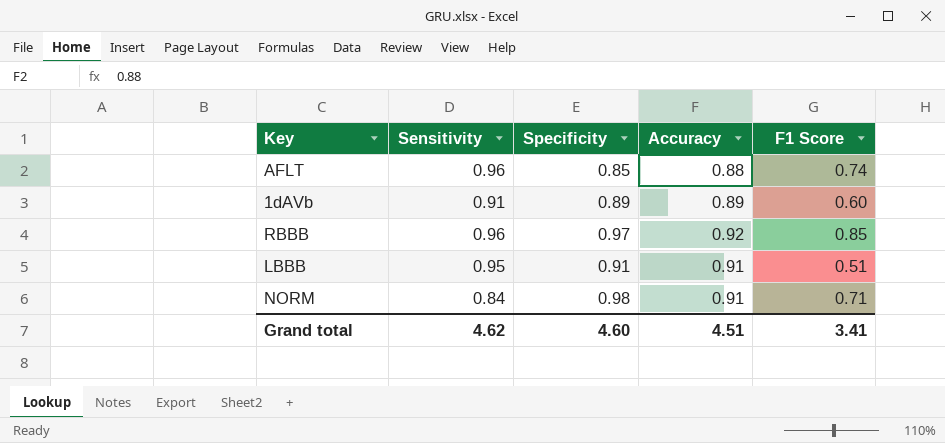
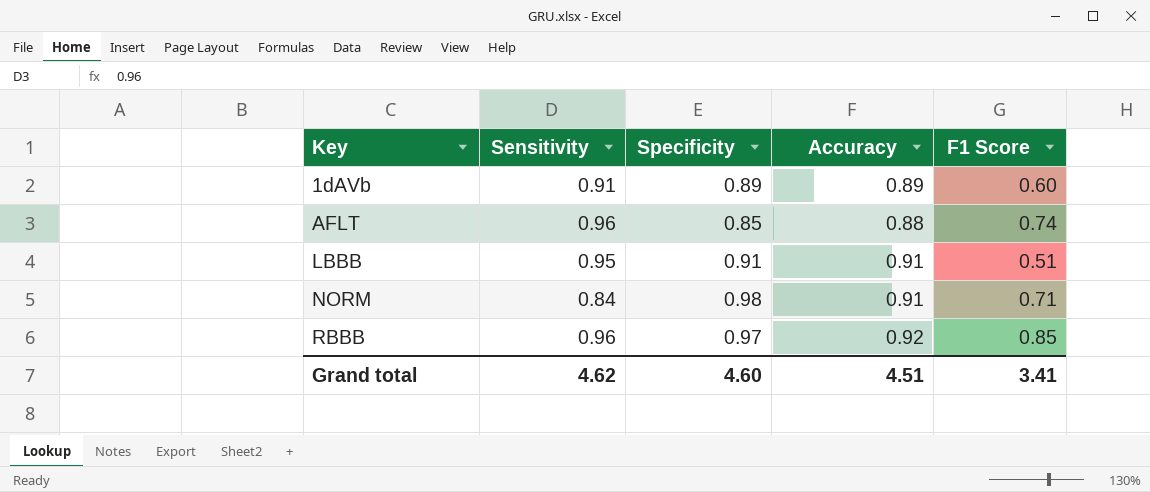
row order: none -> Key ascending

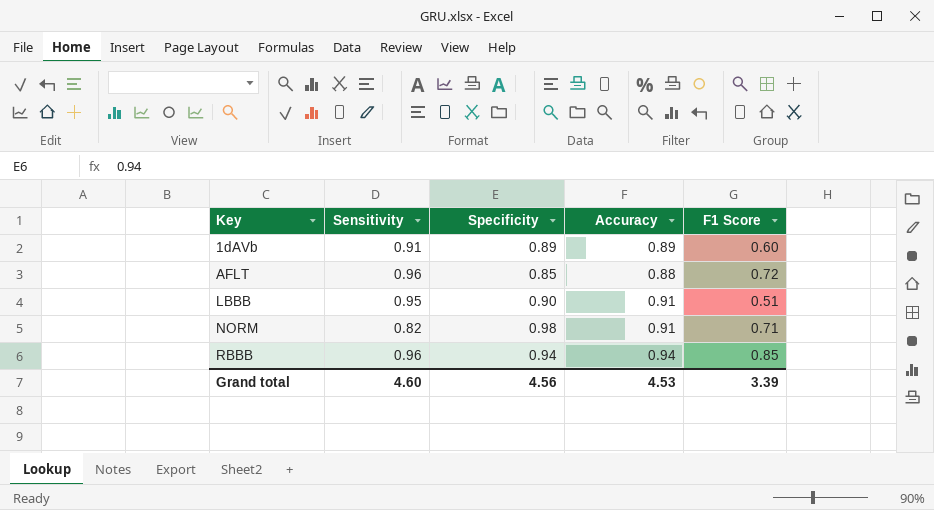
AFLT | F1 Score: 0.74 -> 0.72
LBBB | Specificity: 0.91 -> 0.90
NORM | Sensitivity: 0.84 -> 0.82
RBBB | Specificity: 0.97 -> 0.94
RBBB | Accuracy: 0.92 -> 0.94
Grand total | Sensitivity: 4.62 -> 4.60
Grand total | Specificity: 4.60 -> 4.56
Grand total | Accuracy: 4.51 -> 4.53
Grand total | F1 Score: 3.41 -> 3.39

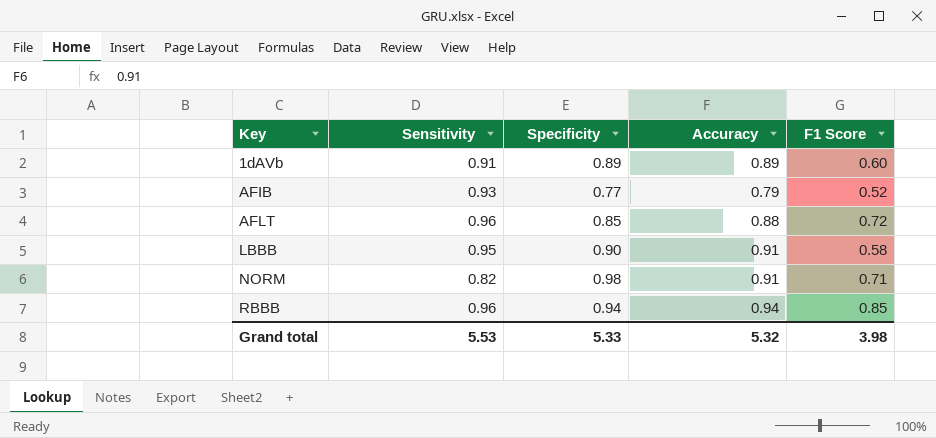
row AFIB: none -> 0.93 | 0.77 | 0.79 | 0.52
LBBB | F1 Score: 0.51 -> 0.58
Grand total | Sensitivity: 4.60 -> 5.53
Grand total | Specificity: 4.56 -> 5.33
Grand total | Accuracy: 4.53 -> 5.32
Grand total | F1 Score: 3.39 -> 3.98

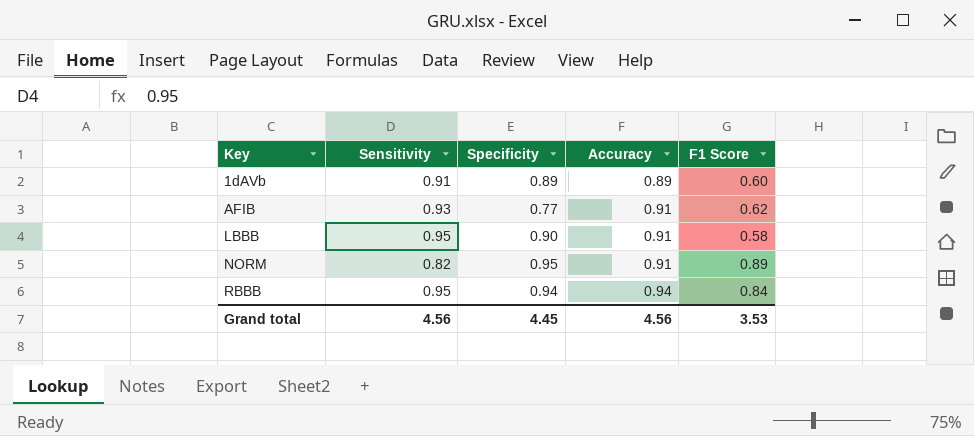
row AFLT: 0.96 | 0.85 | 0.88 | 0.72 -> none
AFIB | Accuracy: 0.79 -> 0.91
AFIB | F1 Score: 0.52 -> 0.62
NORM | Specificity: 0.98 -> 0.95
NORM | F1 Score: 0.71 -> 0.89
RBBB | Sensitivity: 0.96 -> 0.95
RBBB | F1 Score: 0.85 -> 0.84
Grand total | Sensitivity: 5.53 -> 4.56
Grand total | Specificity: 5.33 -> 4.45
Grand total | Accuracy: 5.32 -> 4.56
Grand total | F1 Score: 3.98 -> 3.53

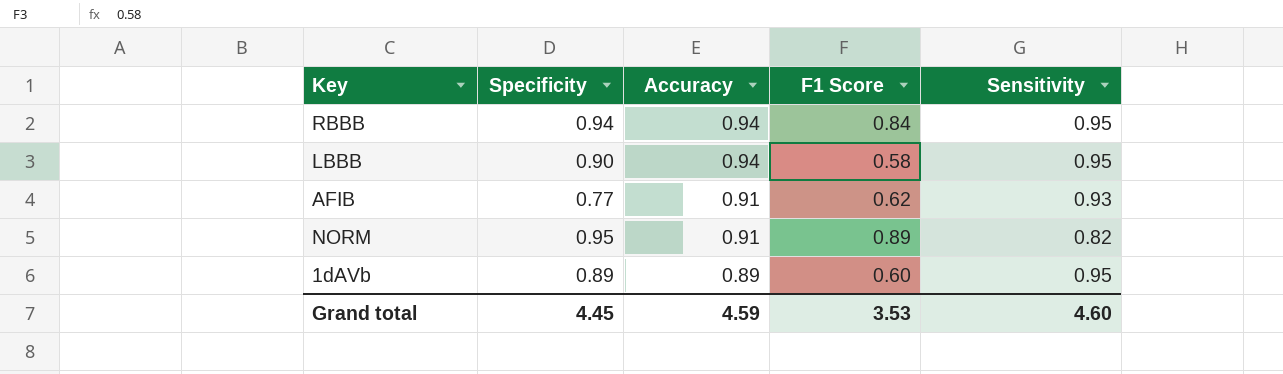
row order: Key ascending -> Accuracy descending
column Sensitivity | position: 2 -> 5
LBBB | Accuracy: 0.91 -> 0.94
1dAVb | Sensitivity: 0.91 -> 0.95
Grand total | Accuracy: 4.56 -> 4.59
Grand total | Sensitivity: 4.56 -> 4.60

